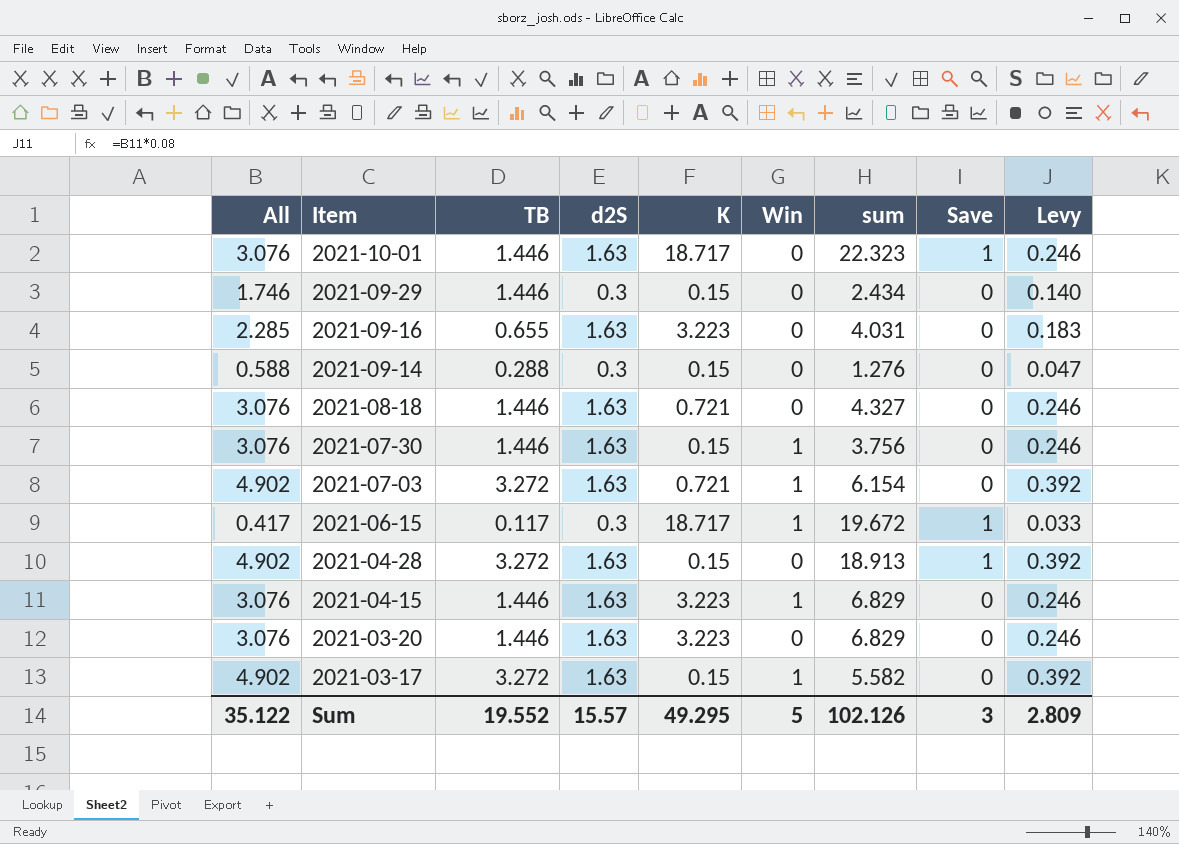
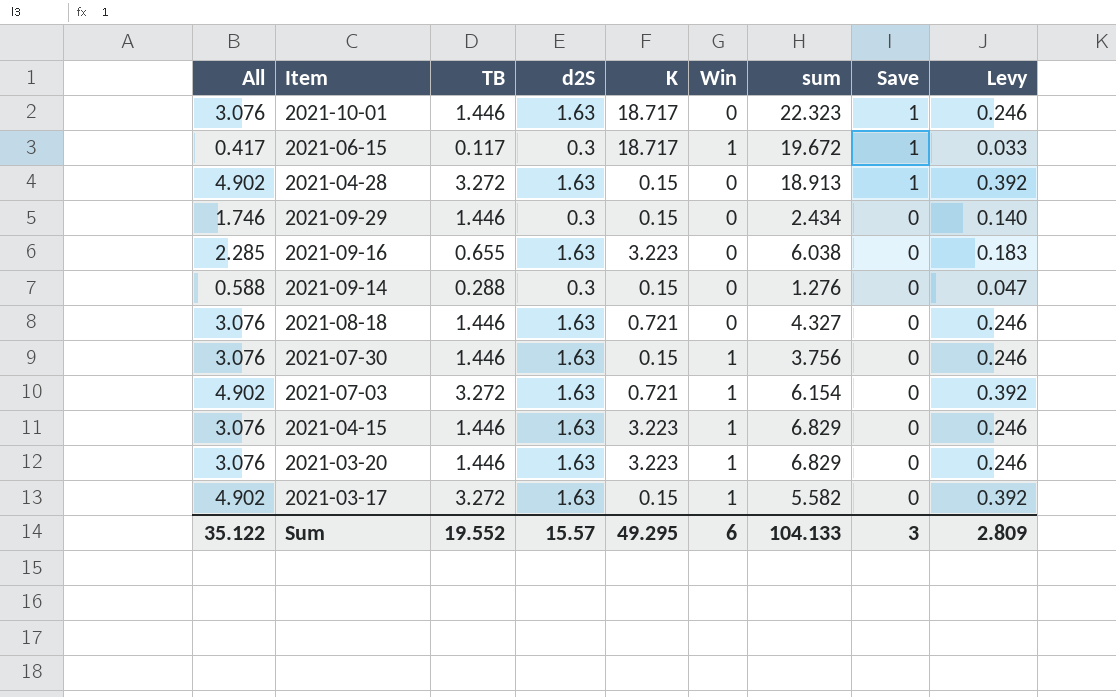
row order: Item descending -> Save descending
2021-09-16 | sum: 4.031 -> 6.038
2021-03-20 | Win: 0 -> 1
Sum | Win: 5 -> 6
Sum | sum: 102.126 -> 104.133

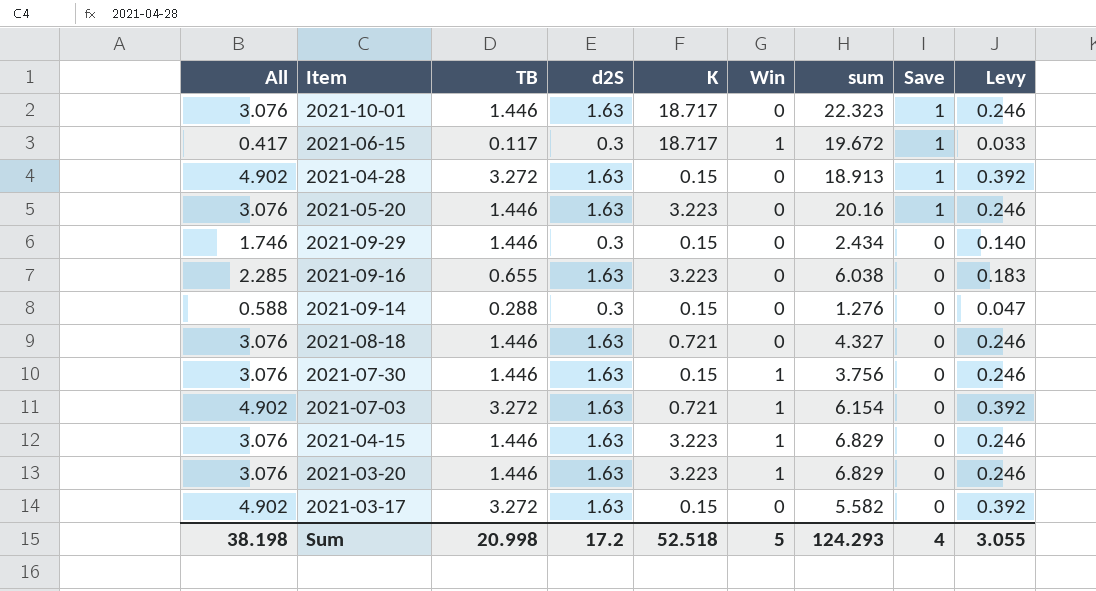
row 2021-05-20: none -> 3.076 | 1.446 | 1.63 | 3.223 | 0 | 20.16 | 1 | 0.246
2021-03-17 | Win: 1 -> 0
Sum | All: 35.122 -> 38.198
Sum | TB: 19.552 -> 20.998
Sum | d2S: 15.57 -> 17.2
Sum | K: 49.295 -> 52.518
Sum | Win: 6 -> 5
Sum | sum: 104.133 -> 124.293
Sum | Save: 3 -> 4
Sum | Levy: 2.809 -> 3.055

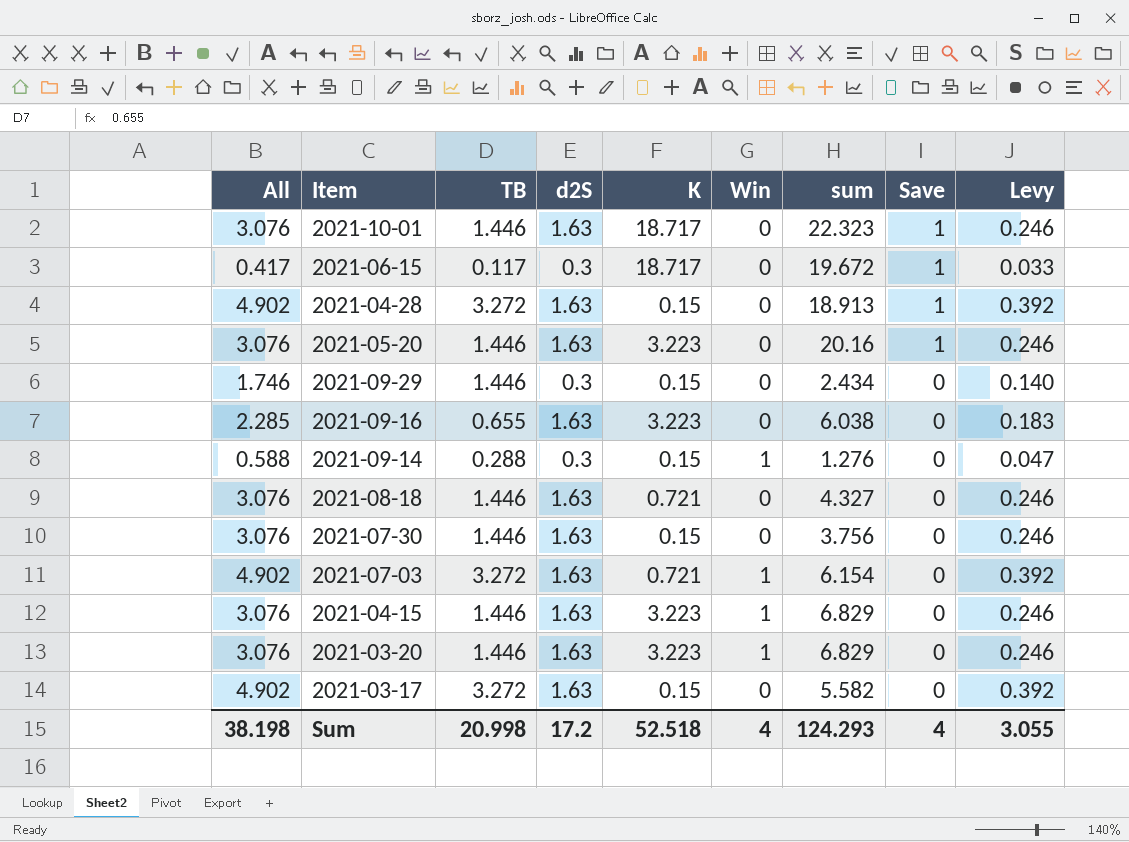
2021-06-15 | Win: 1 -> 0
2021-09-14 | Win: 0 -> 1
2021-07-30 | Win: 1 -> 0
Sum | Win: 5 -> 4

